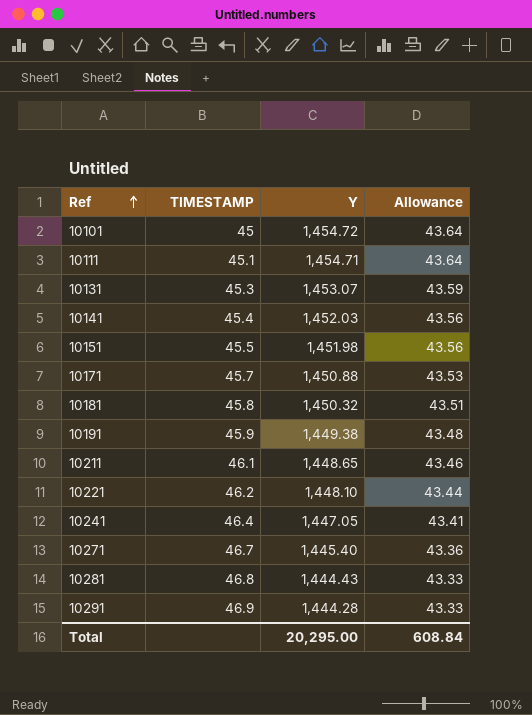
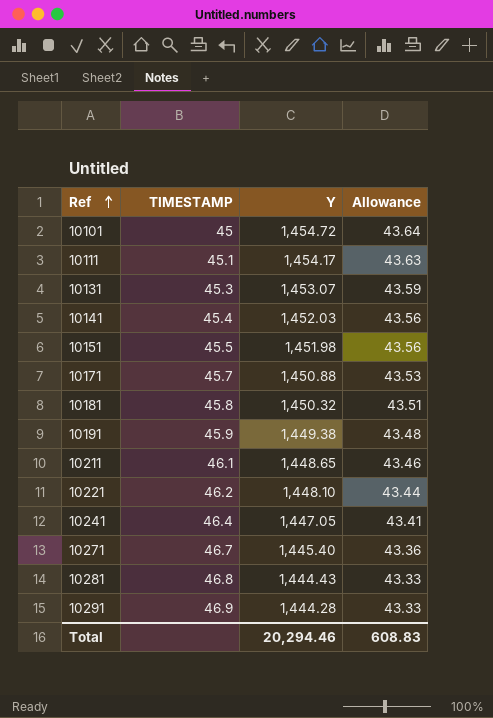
10111 | Y: 1,454.71 -> 1,454.17
10111 | Allowance: 43.64 -> 43.63
Total | Y: 20,295.00 -> 20,294.46
Total | Allowance: 608.84 -> 608.83

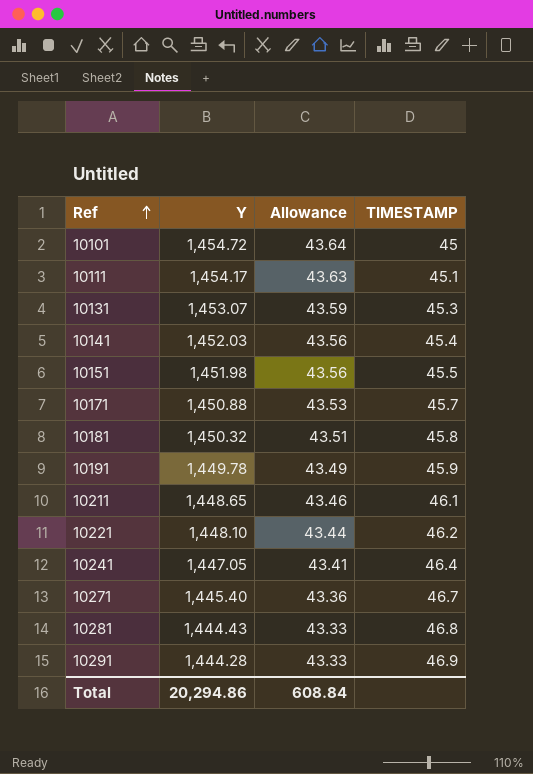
column TIMESTAMP | position: 2 -> 4
10191 | Y: 1,449.38 -> 1,449.78
10191 | Allowance: 43.48 -> 43.49
Total | Y: 20,294.46 -> 20,294.86
Total | Allowance: 608.83 -> 608.84

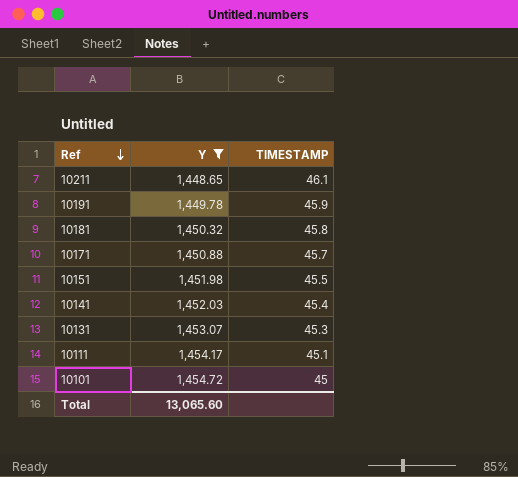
filter: none -> Y >= 1,448.65
row order: Ref ascending -> Ref descending
column Allowance | formula: [Y] * 0.03 -> none
Total | Y: 20,294.86 -> 13,065.60

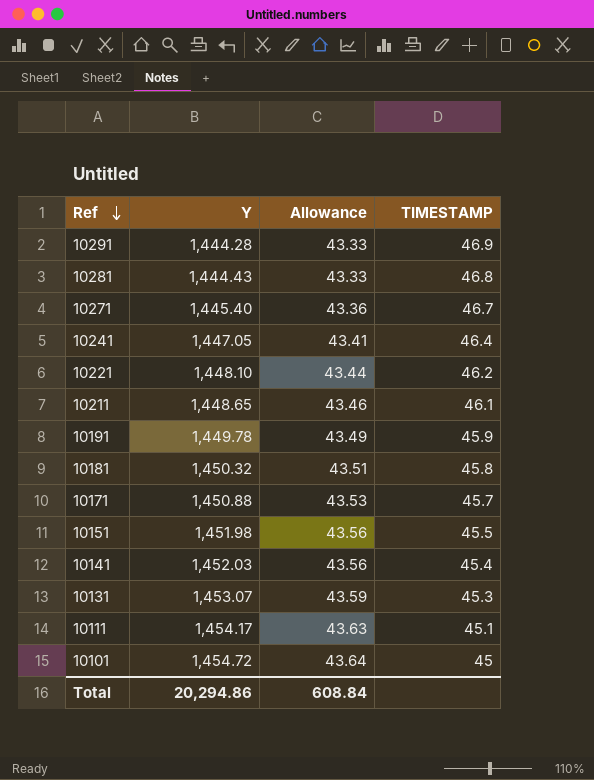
filter: Y >= 1,448.65 -> none
column Allowance | formula: none -> [Y] * 0.03
Total | Y: 13,065.60 -> 20,294.86

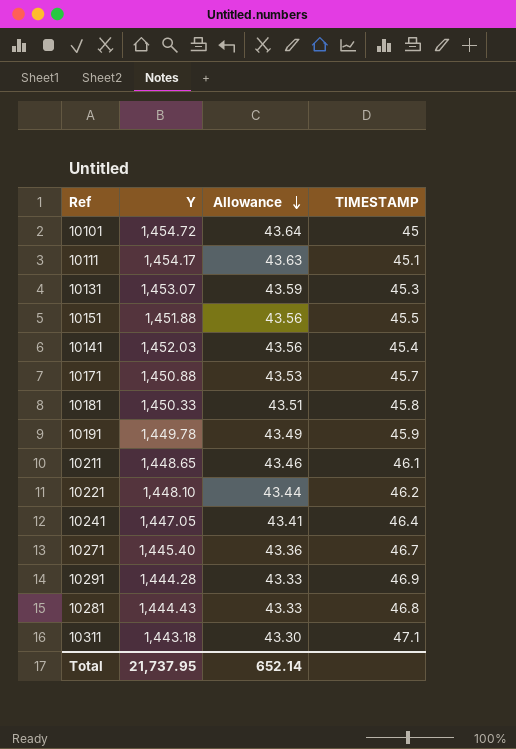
row order: Ref descending -> Allowance descending
10151 | Y: 1,451.98 -> 1,451.88
10181 | Y: 1,450.32 -> 1,450.33
row 10311: none -> 1,443.18 | 43.30 | 47.1
Total | Y: 20,294.86 -> 21,737.95
Total | Allowance: 608.84 -> 652.14

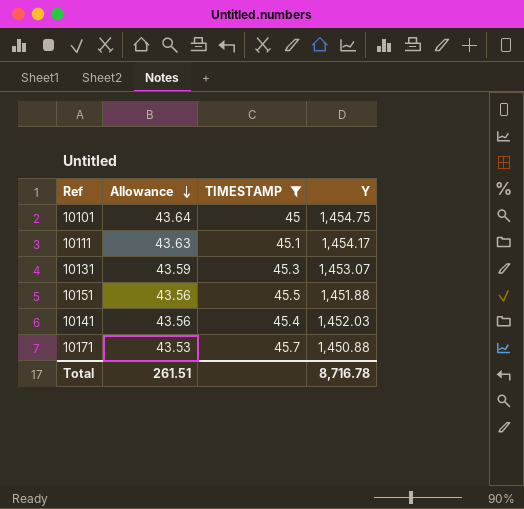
filter: none -> TIMESTAMP <= 45.7
column Y | position: 2 -> 4
10101 | Y: 1,454.72 -> 1,454.75
Total | Allowance: 652.14 -> 261.51
Total | Y: 21,737.95 -> 8,716.78

